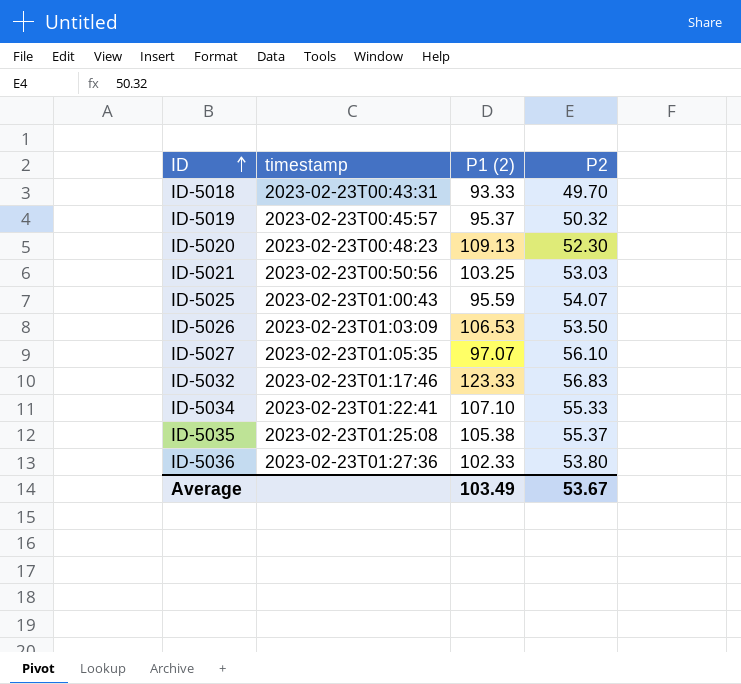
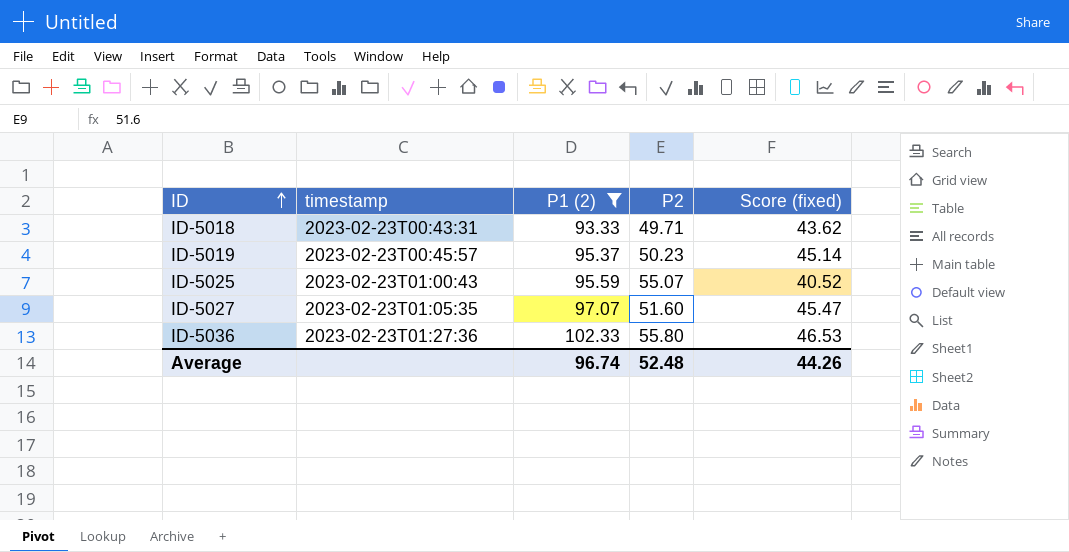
filter: none -> P1 (2) <= 102.33
column Score (fixed) | formula: none -> [P1 (2)] - [P2]
ID-5018 | P2: 49.70 -> 49.71
ID-5019 | P2: 50.32 -> 50.23
ID-5025 | P2: 54.07 -> 55.07
ID-5027 | P2: 56.10 -> 51.60
ID-5036 | P2: 53.80 -> 55.80
Average | P1 (2): 103.49 -> 96.74
Average | P2: 53.67 -> 52.48

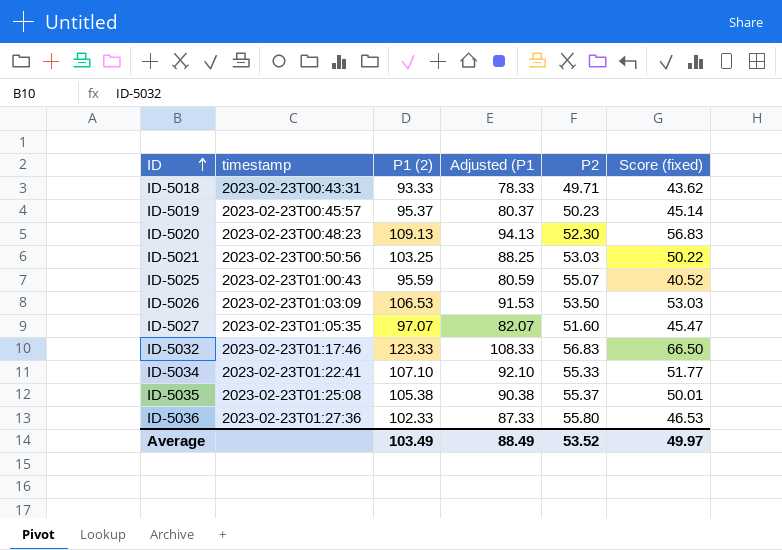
filter: P1 (2) <= 102.33 -> none
column Adjusted (P1 | formula: none -> [P1 (2)] - 15
Average | P1 (2): 96.74 -> 103.49
Average | P2: 52.48 -> 53.52
Average | Score (fixed): 44.26 -> 49.97

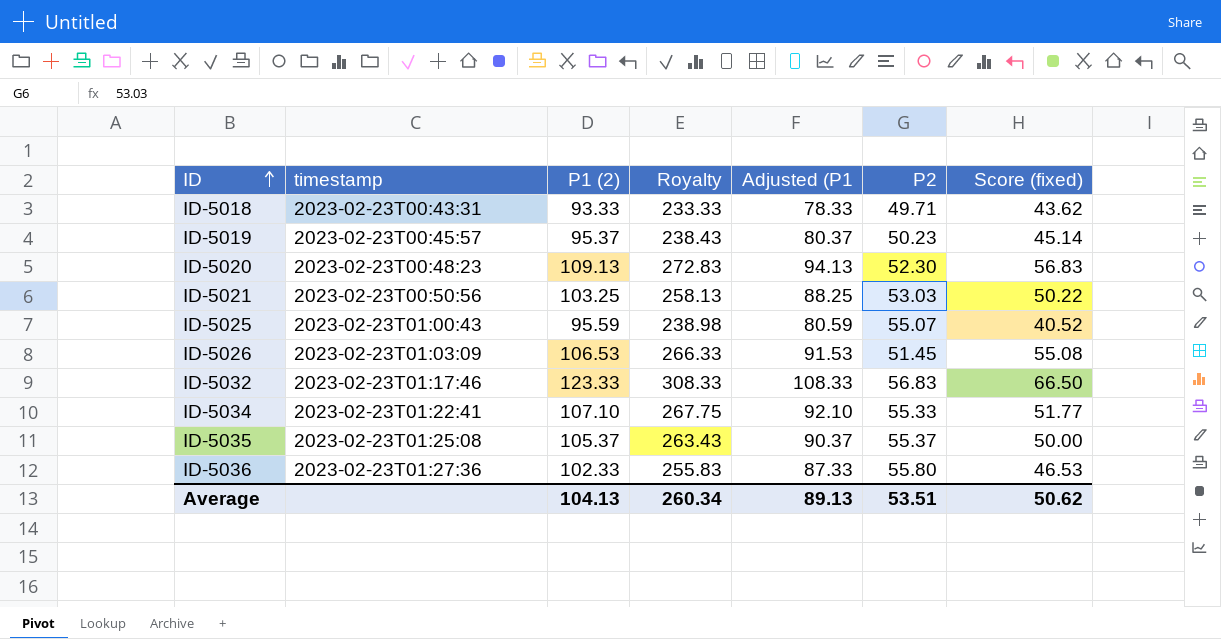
column Royalty | formula: none -> [P1 (2)] * 2.5
row ID-5027: 2023-02-23T01:05:35 | 97.07 | 82.07 | 51.60 | 45.47 -> none
ID-5026 | P2: 53.50 -> 51.45
ID-5026 | Score (fixed): 53.03 -> 55.08
ID-5035 | P1 (2): 105.38 -> 105.37
ID-5035 | Adjusted (P1: 90.38 -> 90.37
ID-5035 | Score (fixed): 50.01 -> 50.00
Average | P1 (2): 103.49 -> 104.13
Average | Adjusted (P1: 88.49 -> 89.13
Average | P2: 53.52 -> 53.51
Average | Score (fixed): 49.97 -> 50.62

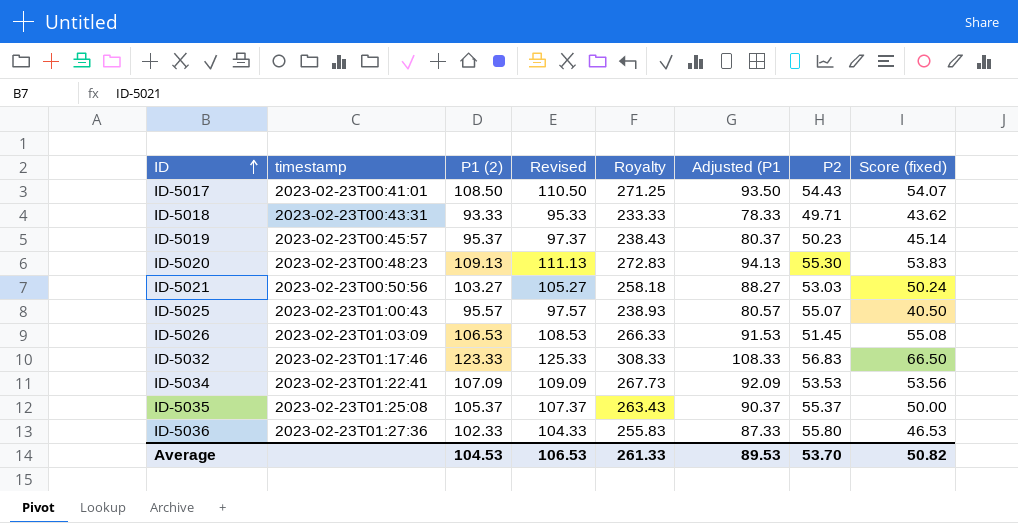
column Revised | formula: none -> [P1 (2)] + 2
row ID-5017: none -> 2023-02-23T00:41:01 | 108.50 | 110.50 | 271.25 | 93.50 | 54.43 | 54.07
ID-5020 | P2: 52.30 -> 55.30
ID-5020 | Score (fixed): 56.83 -> 53.83
ID-5021 | P1 (2): 103.25 -> 103.27
ID-5021 | Royalty: 258.13 -> 258.18
ID-5021 | Adjusted (P1: 88.25 -> 88.27
ID-5021 | Score (fixed): 50.22 -> 50.24
ID-5025 | P1 (2): 95.59 -> 95.57
ID-5025 | Royalty: 238.98 -> 238.93
ID-5025 | Adjusted (P1: 80.59 -> 80.57
ID-5025 | Score (fixed): 40.52 -> 40.50
ID-5034 | P1 (2): 107.10 -> 107.09
ID-5034 | Royalty: 267.75 -> 267.73
ID-5034 | Adjusted (P1: 92.10 -> 92.09
ID-5034 | P2: 55.33 -> 53.53
ID-5034 | Score (fixed): 51.77 -> 53.56
Average | P1 (2): 104.13 -> 104.53
Average | Royalty: 260.34 -> 261.33
Average | Adjusted (P1: 89.13 -> 89.53
Average | P2: 53.51 -> 53.70
Average | Score (fixed): 50.62 -> 50.82

